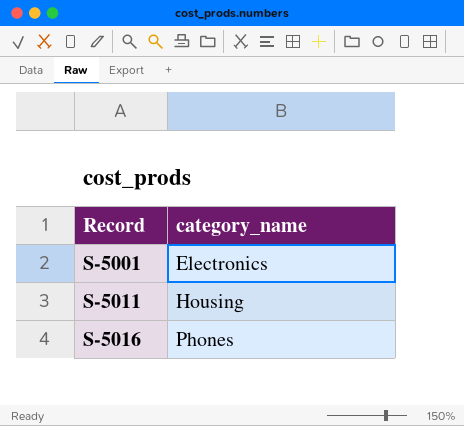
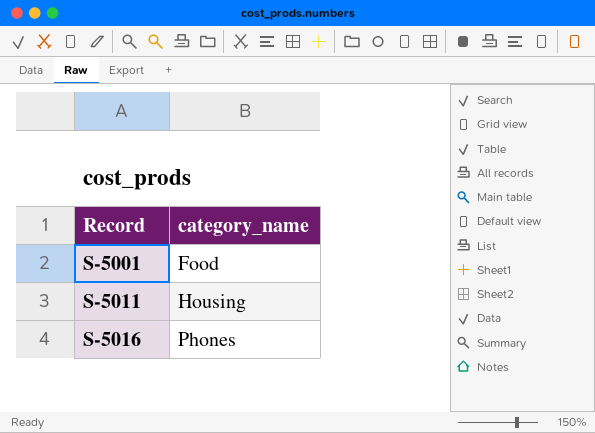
S-5001 | category_name: Electronics -> Food

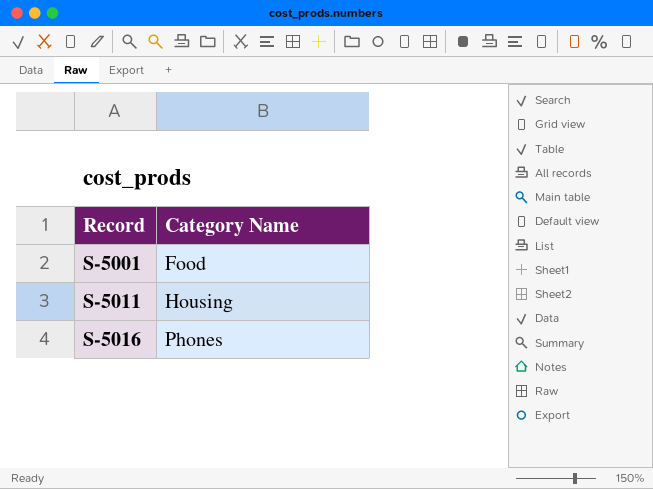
column name: category_name -> Category Name

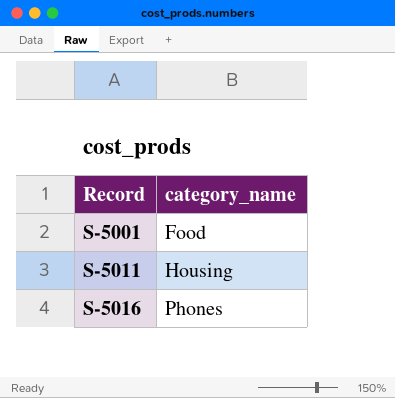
column name: Category Name -> category_name

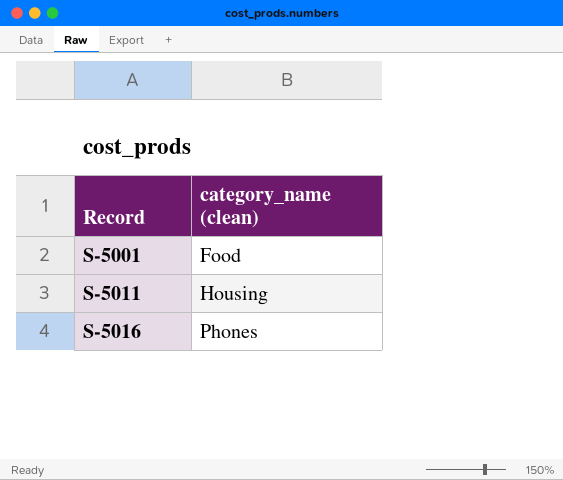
column name: category_name -> category_name (clean)

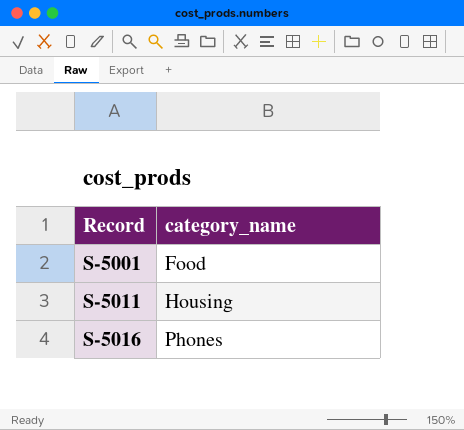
column name: category_name (clean) -> category_name

